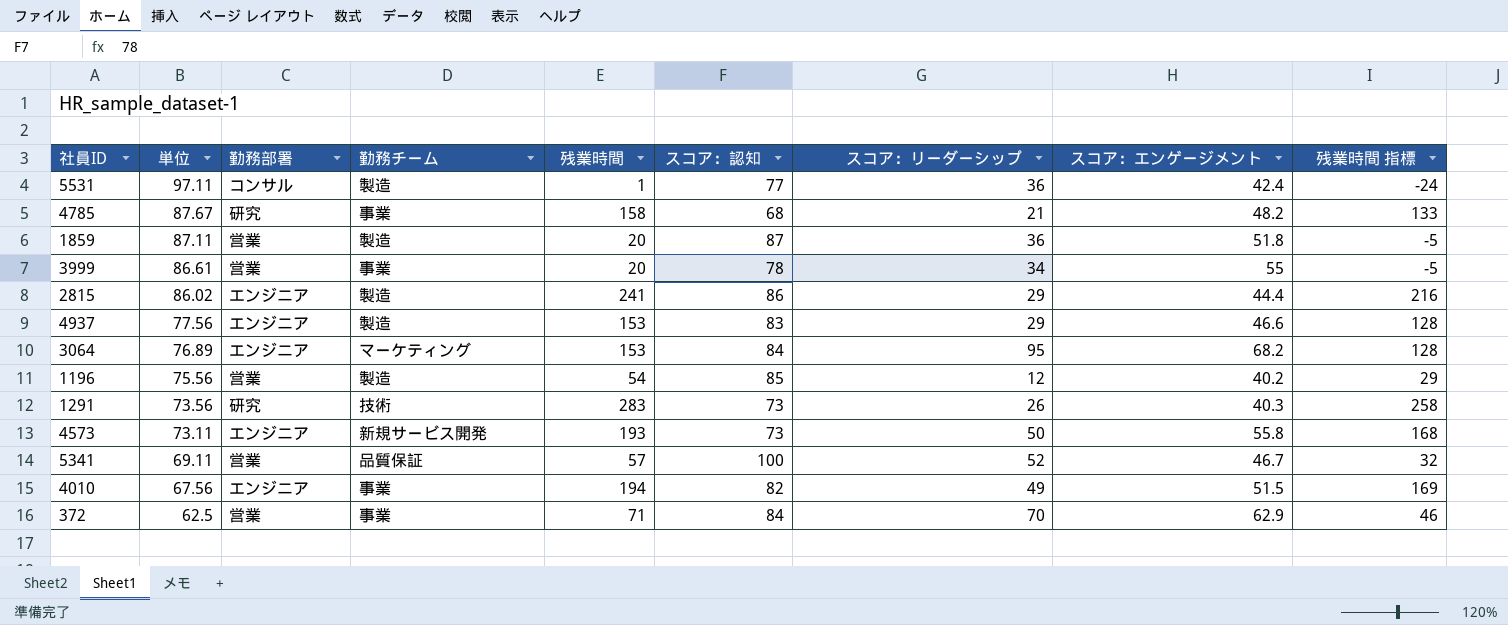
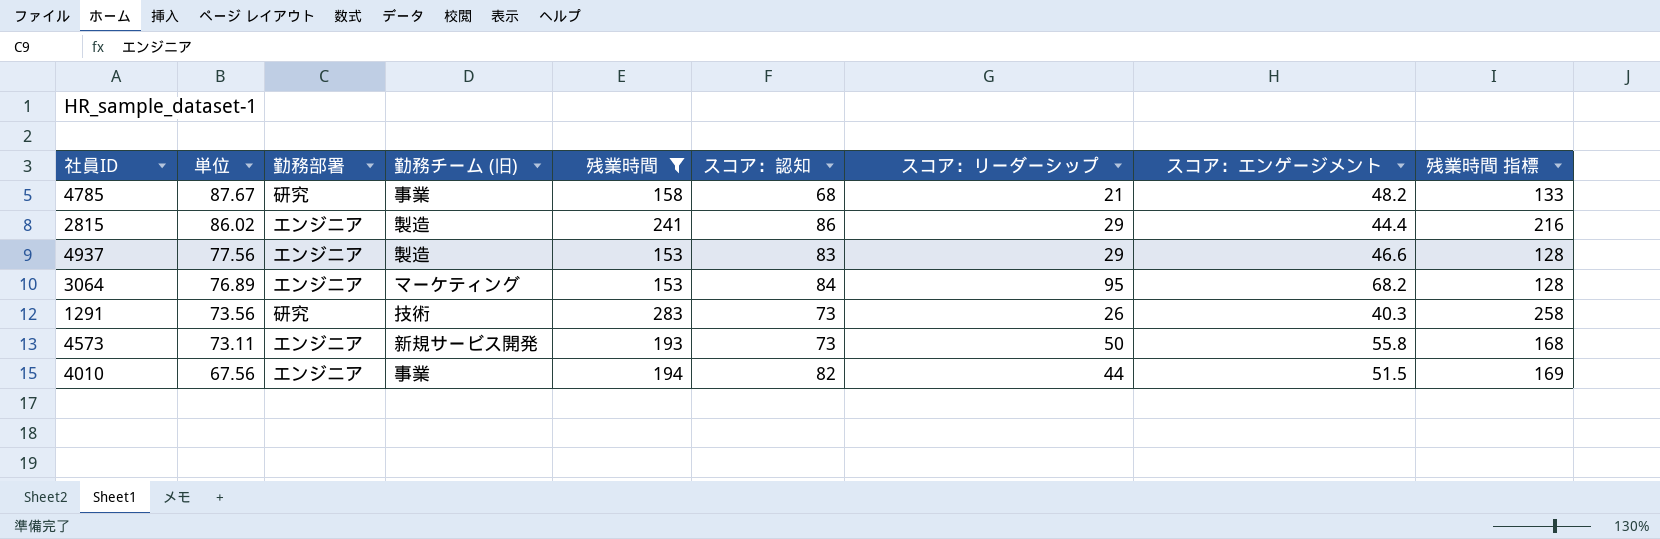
filter: none -> 残業時間 >= 153
column name: 勤務チーム -> 勤務チーム (旧)
4010 | スコア：リーダーシップ: 49 -> 44

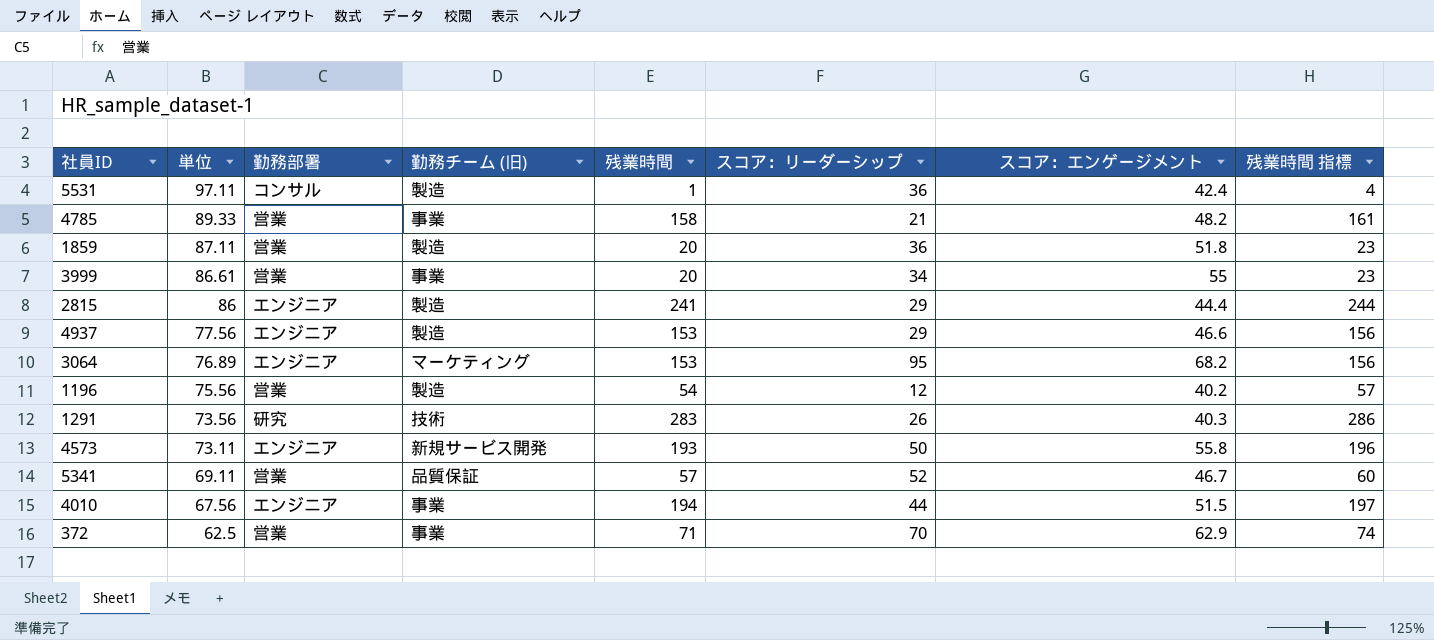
filter: 残業時間 >= 153 -> none
column スコア：認知 | position: 6 -> none
column 残業時間 指標 | formula: [残業時間] - 25 -> [残業時間] + 3
4785 | 単位: 87.67 -> 89.33
4785 | 勤務部署: 研究 -> 営業
2815 | 単位: 86.02 -> 86

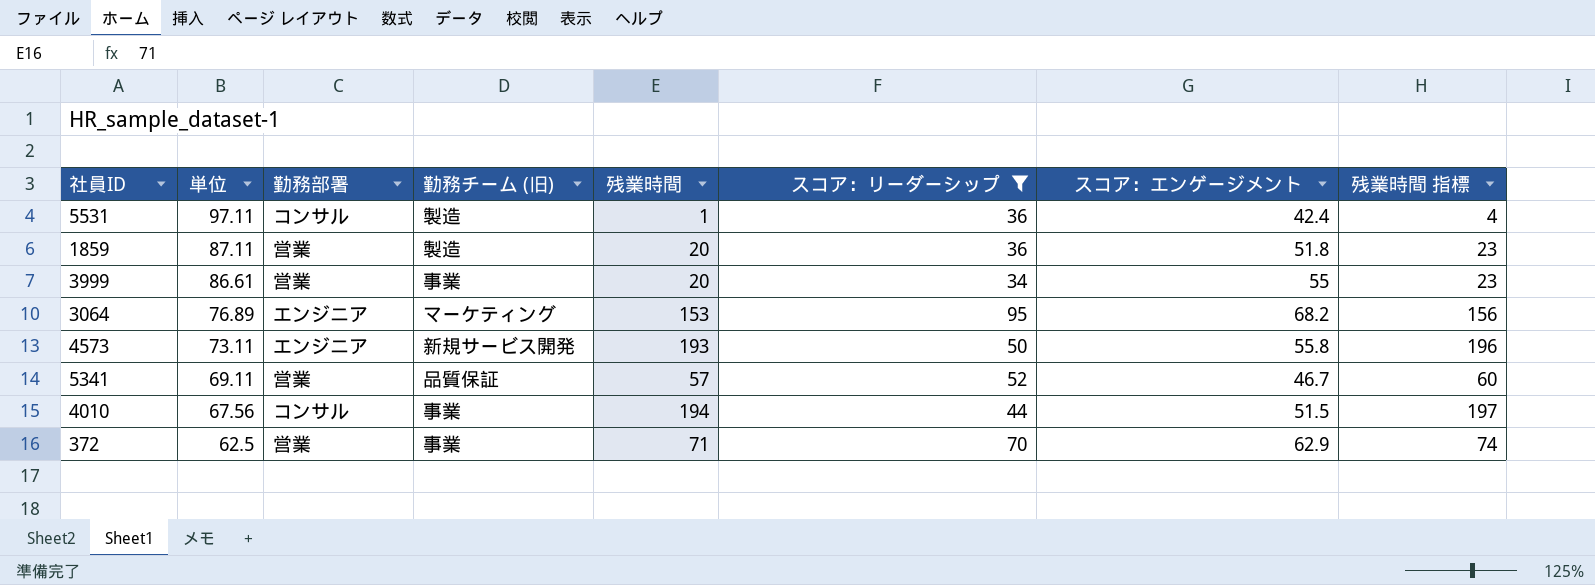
filter: none -> スコア：リーダーシップ >= 34
4010 | 勤務部署: エンジニア -> コンサル

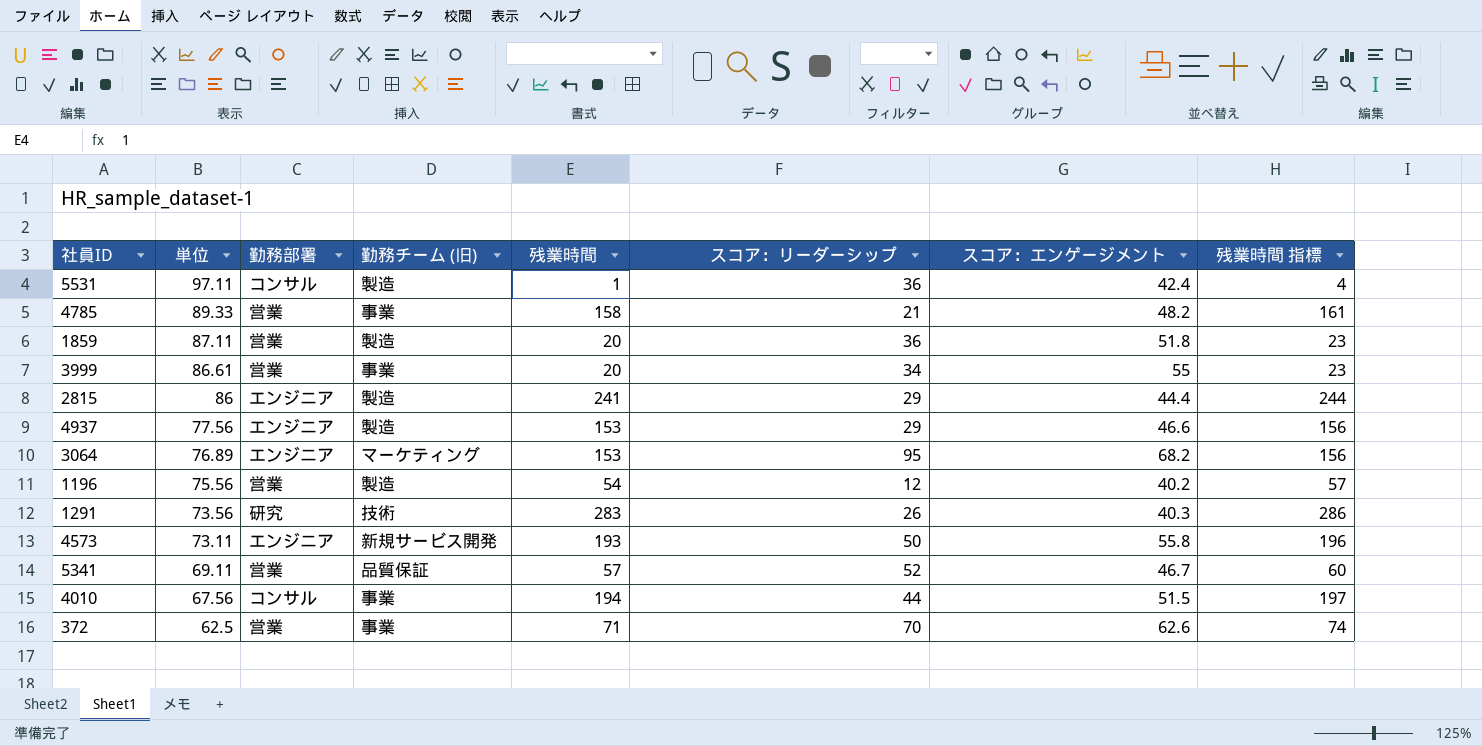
filter: スコア：リーダーシップ >= 34 -> none
372 | スコア：エンゲージメント: 62.9 -> 62.6

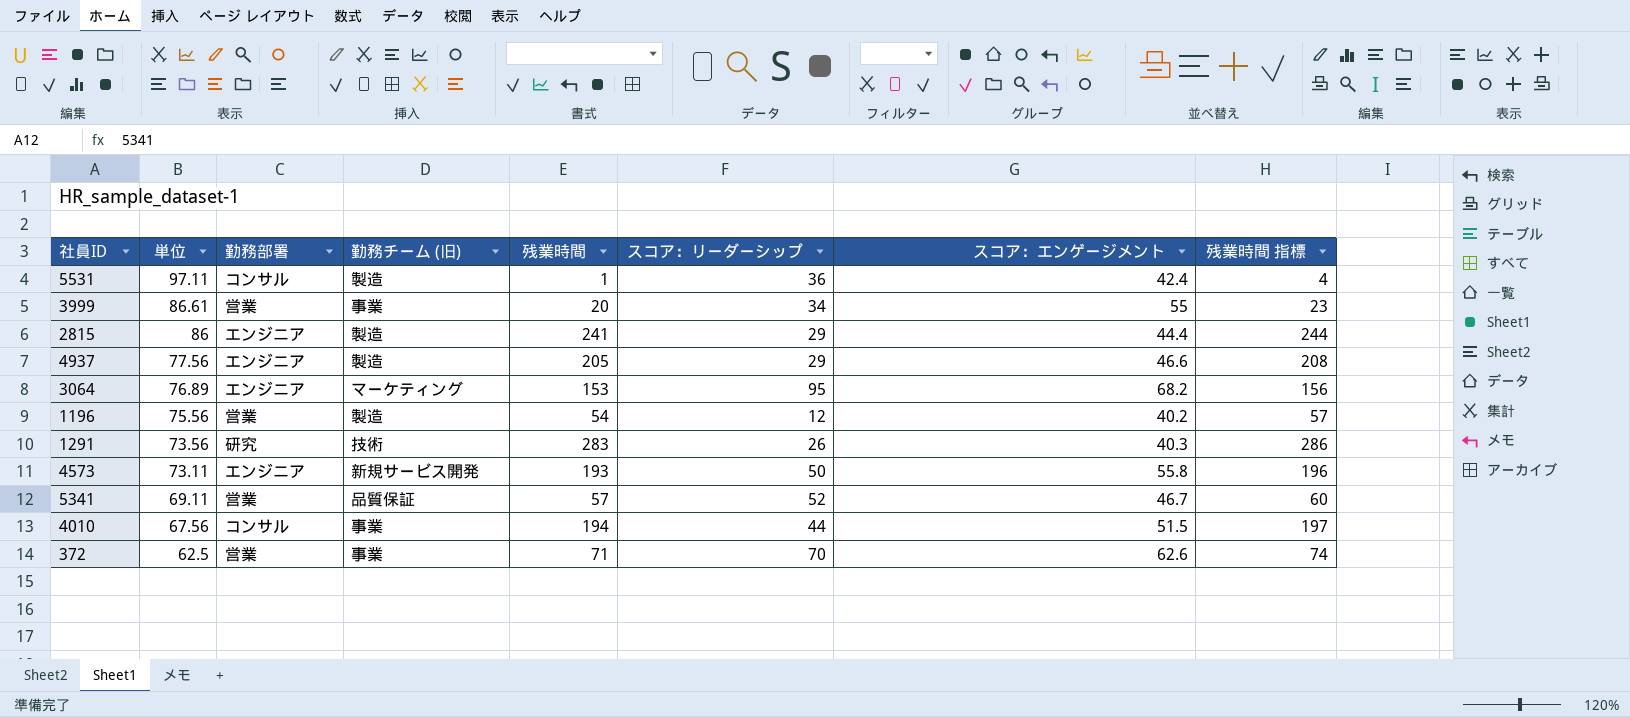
row 4785: 89.33 | 営業 | 事業 | 158 | 21 | 48.2 | 161 -> none
row 1859: 87.11 | 営業 | 製造 | 20 | 36 | 51.8 | 23 -> none
4937 | 残業時間: 153 -> 205
4937 | 残業時間 指標: 156 -> 208

